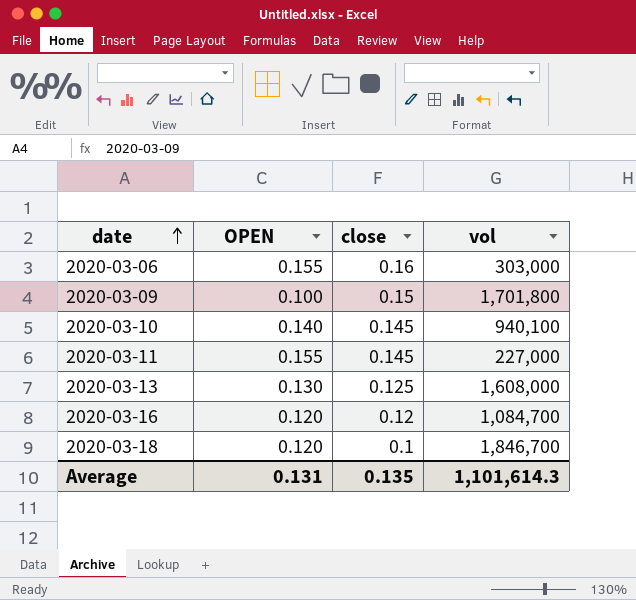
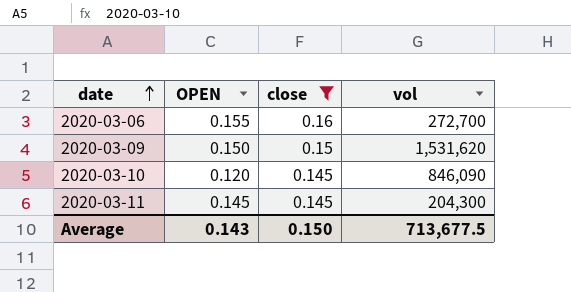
filter: none -> close >= 0.145
2020-03-06 | vol: 303,000 -> 272,700
2020-03-09 | OPEN: 0.100 -> 0.150
2020-03-09 | vol: 1,701,800 -> 1,531,620
2020-03-10 | OPEN: 0.140 -> 0.120
2020-03-10 | vol: 940,100 -> 846,090
2020-03-11 | OPEN: 0.155 -> 0.145
2020-03-11 | vol: 227,000 -> 204,300
Average | OPEN: 0.131 -> 0.143
Average | close: 0.135 -> 0.150
Average | vol: 1,101,614.3 -> 713,677.5

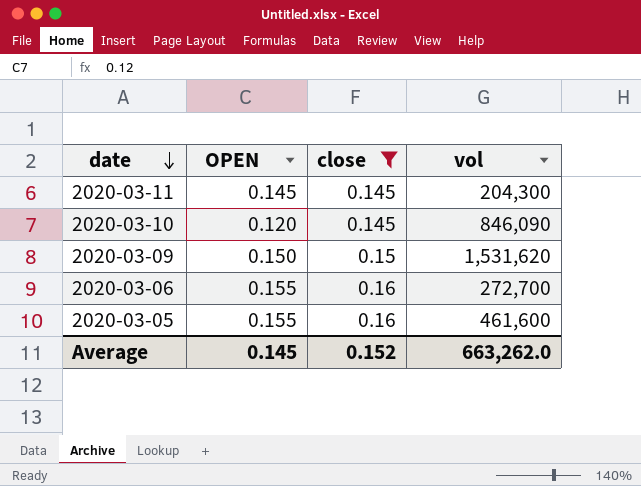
row order: date ascending -> date descending
row 2020-03-05: none -> 0.155 | 0.16 | 461,600
Average | OPEN: 0.143 -> 0.145
Average | close: 0.150 -> 0.152
Average | vol: 713,677.5 -> 663,262.0

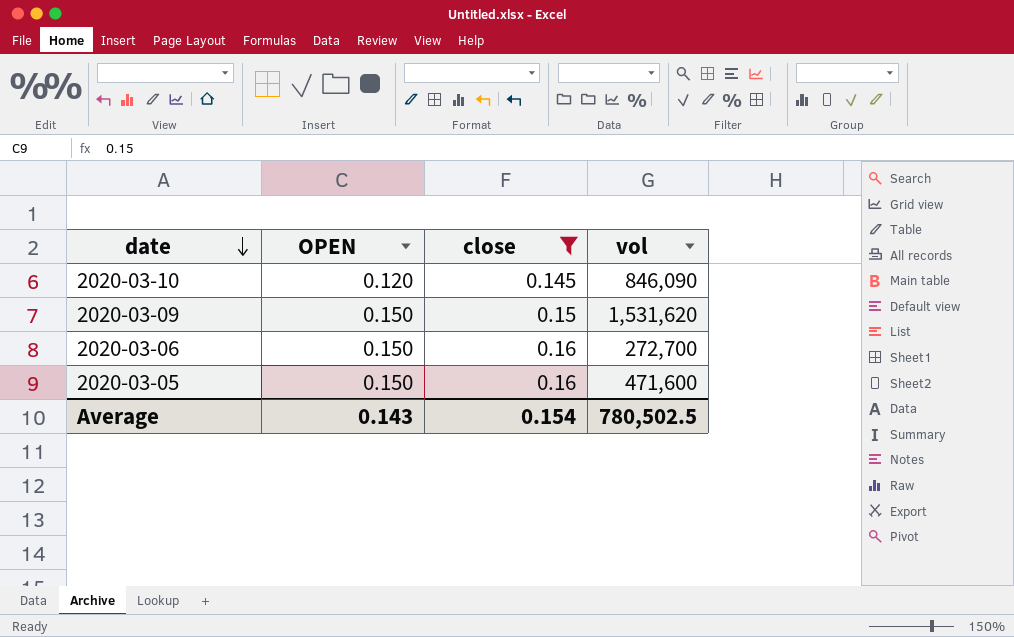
row 2020-03-11: 0.145 | 0.145 | 204,300 -> none
2020-03-06 | OPEN: 0.155 -> 0.150
2020-03-05 | OPEN: 0.155 -> 0.150
2020-03-05 | vol: 461,600 -> 471,600
Average | OPEN: 0.145 -> 0.143
Average | close: 0.152 -> 0.154
Average | vol: 663,262.0 -> 780,502.5

